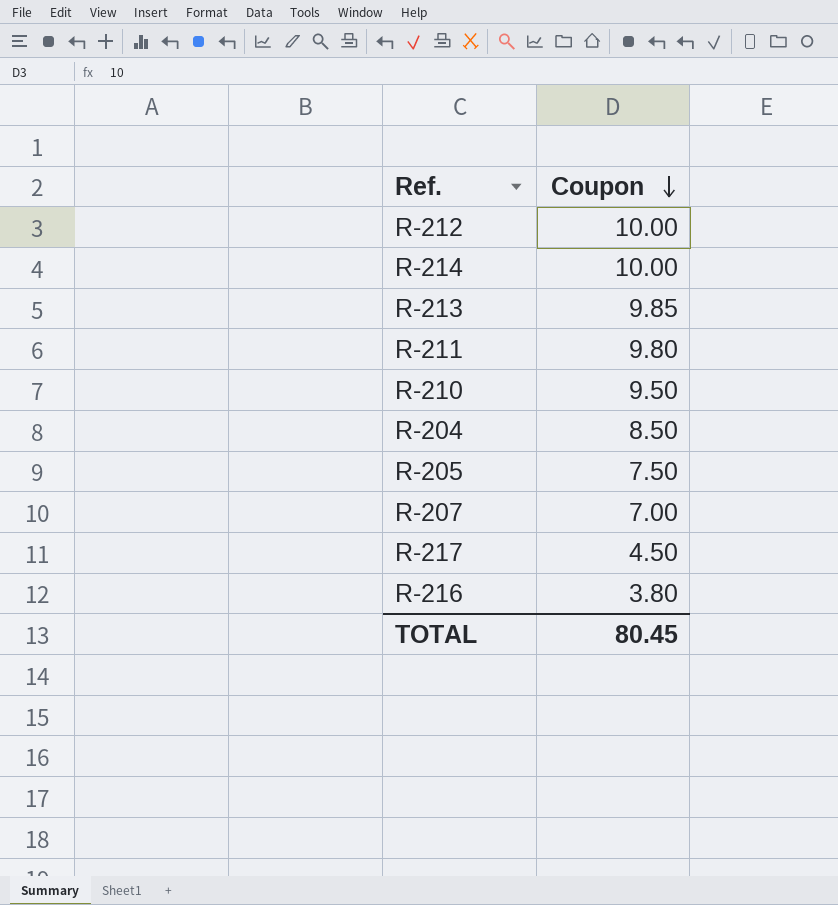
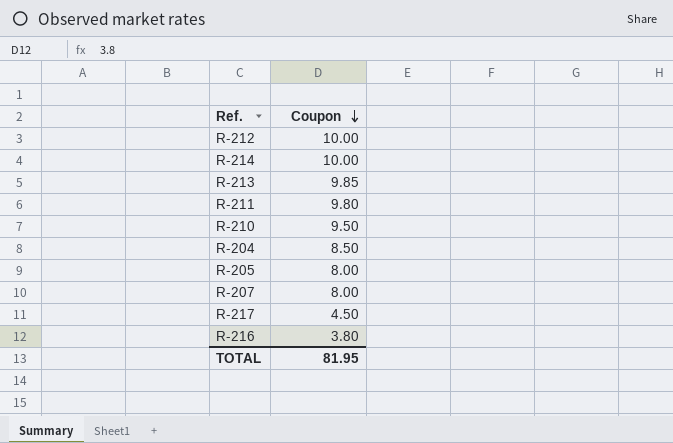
R-205 | Coupon: 7.50 -> 8.00
R-207 | Coupon: 7.00 -> 8.00
TOTAL | Coupon: 80.45 -> 81.95

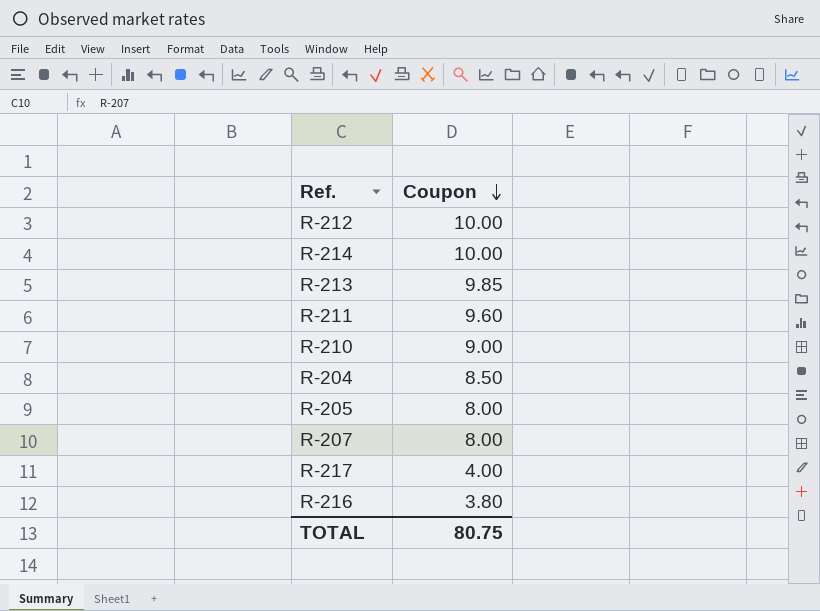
R-211 | Coupon: 9.80 -> 9.60
R-210 | Coupon: 9.50 -> 9.00
R-217 | Coupon: 4.50 -> 4.00
TOTAL | Coupon: 81.95 -> 80.75

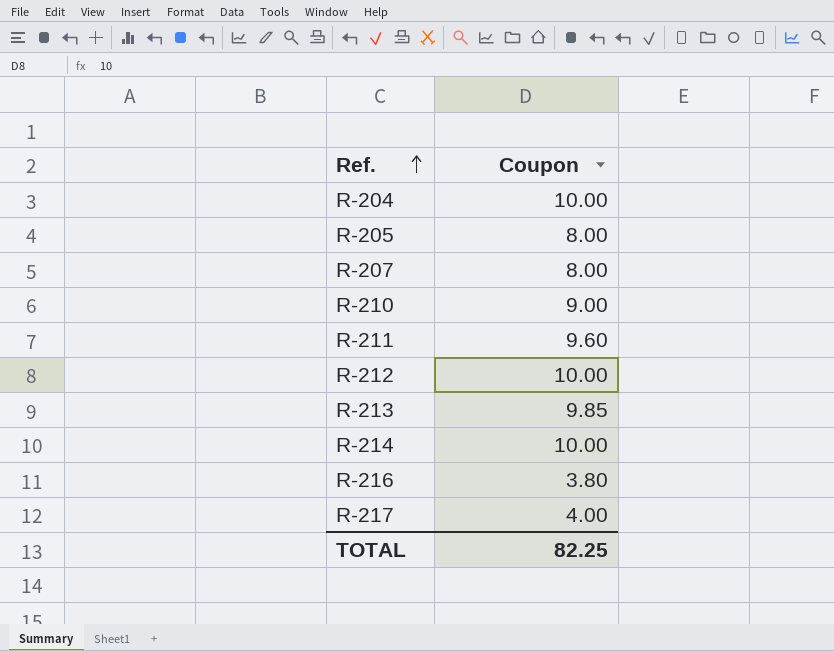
row order: Coupon descending -> Ref. ascending
R-204 | Coupon: 8.50 -> 10.00
TOTAL | Coupon: 80.75 -> 82.25

